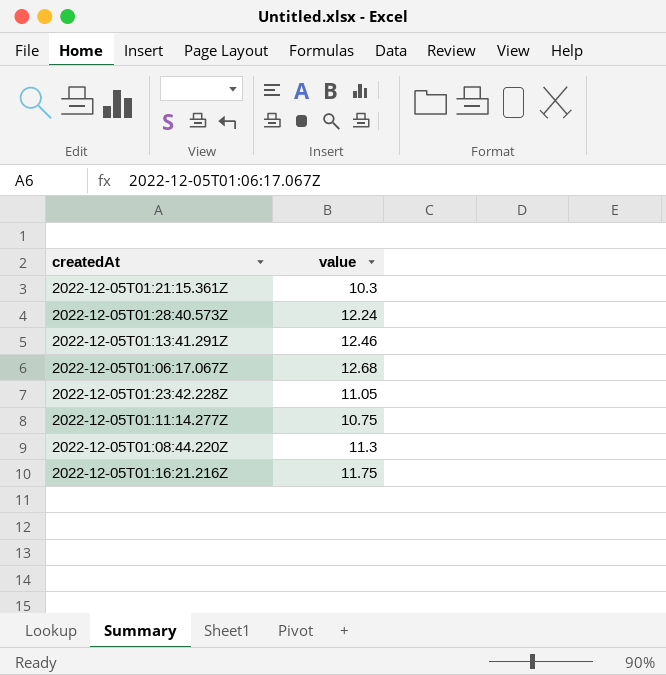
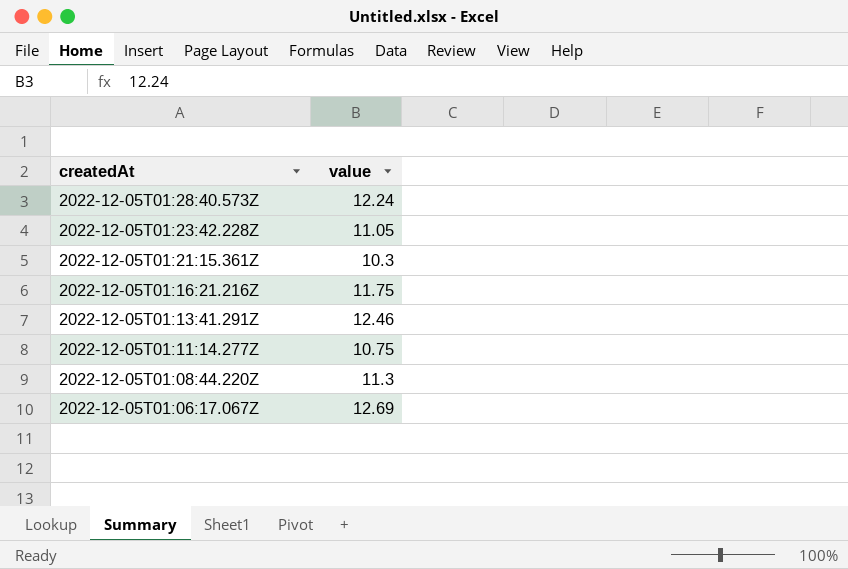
row order: none -> createdAt descending
2022-12-05T01:06:17.067Z | value: 12.68 -> 12.69

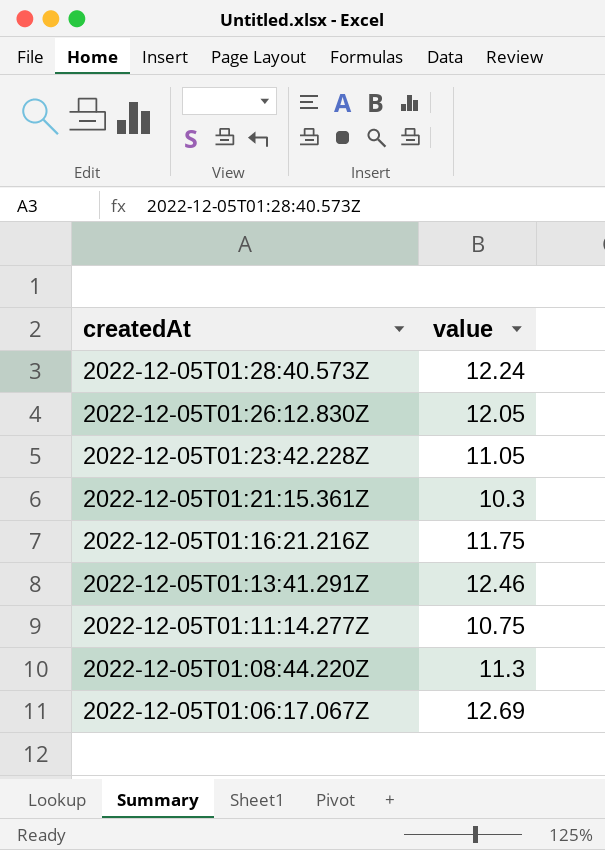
row 2022-12-05T01:26:12.830Z: none -> 12.05

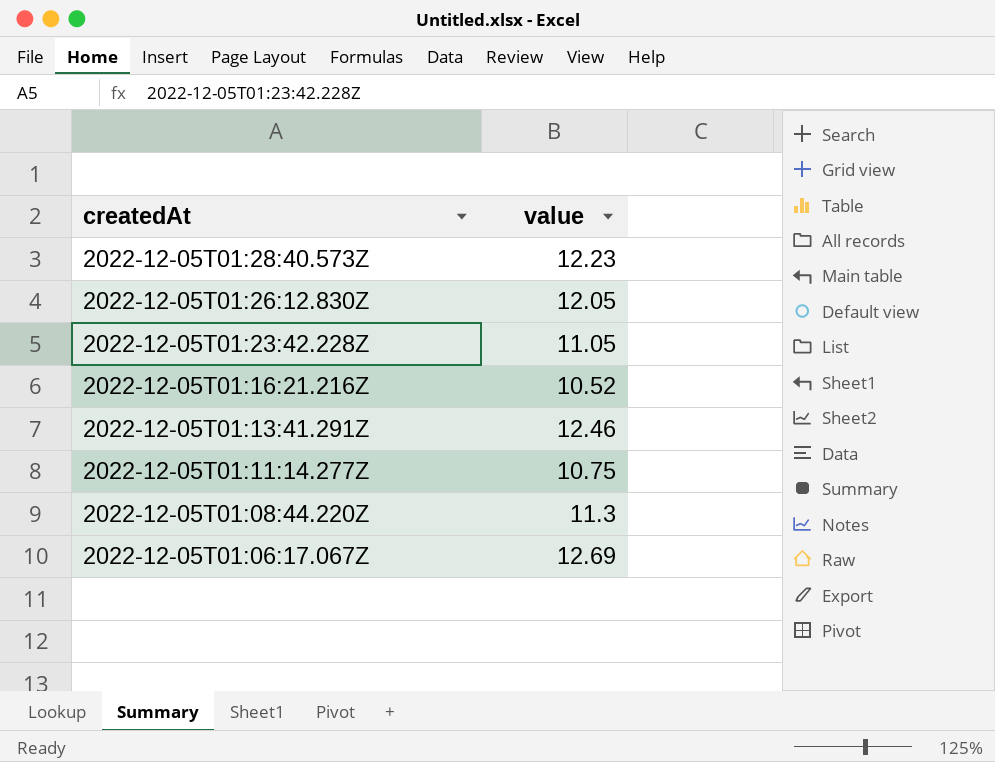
row 2022-12-05T01:21:15.361Z: 10.3 -> none
2022-12-05T01:28:40.573Z | value: 12.24 -> 12.23
2022-12-05T01:16:21.216Z | value: 11.75 -> 10.52

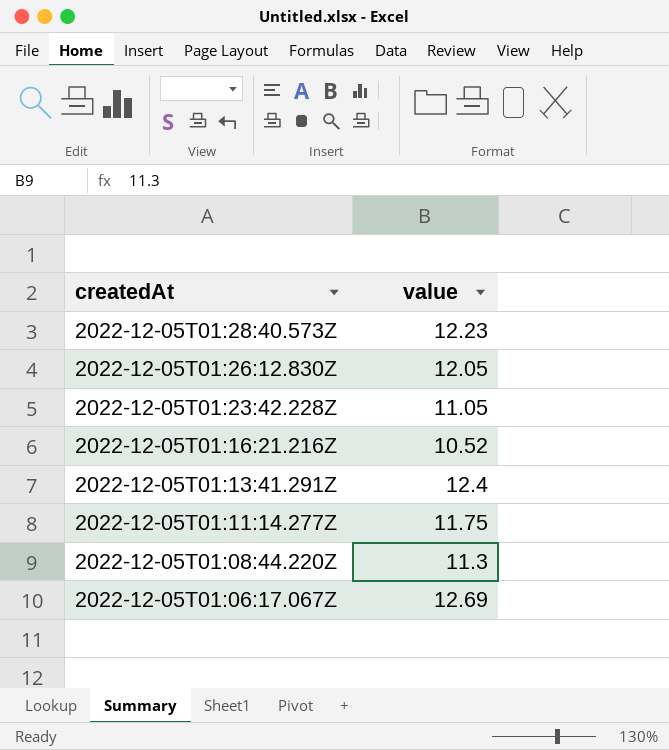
2022-12-05T01:13:41.291Z | value: 12.46 -> 12.4
2022-12-05T01:11:14.277Z | value: 10.75 -> 11.75

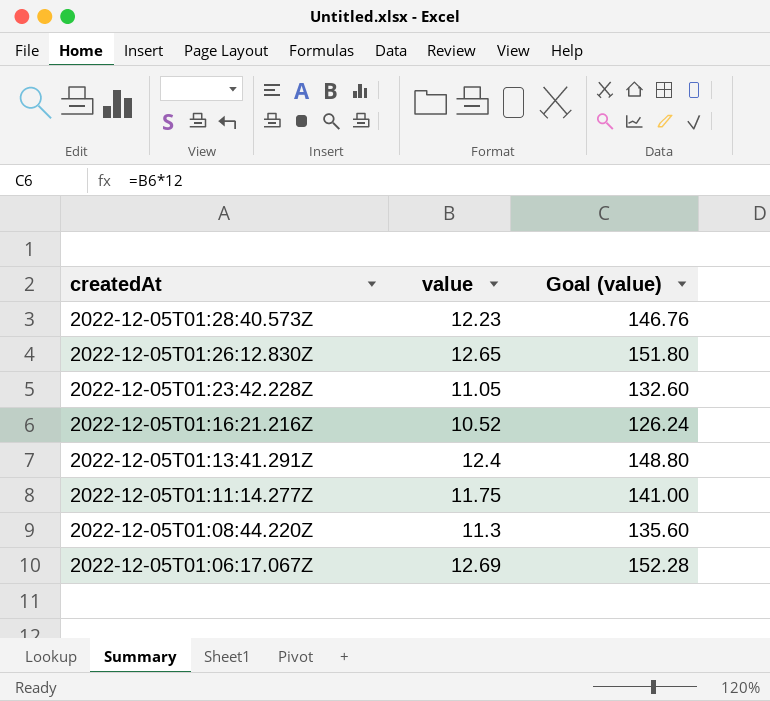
column Goal (value) | formula: none -> [value] * 12
2022-12-05T01:26:12.830Z | value: 12.05 -> 12.65

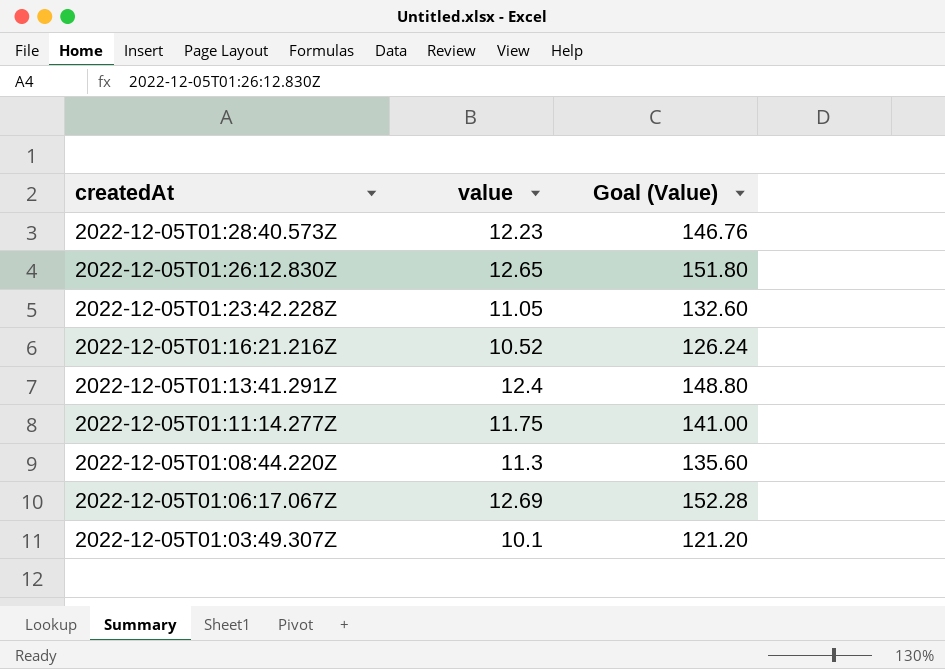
column name: Goal (value) -> Goal (Value)
row 2022-12-05T01:03:49.307Z: none -> 10.1 | 121.20

